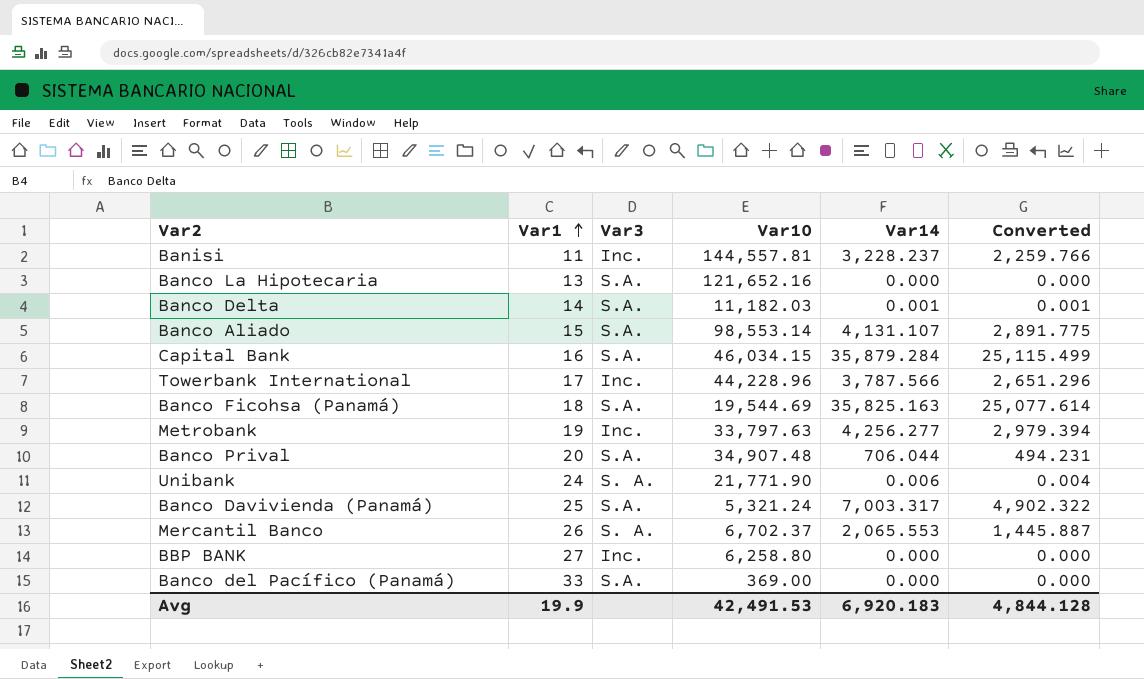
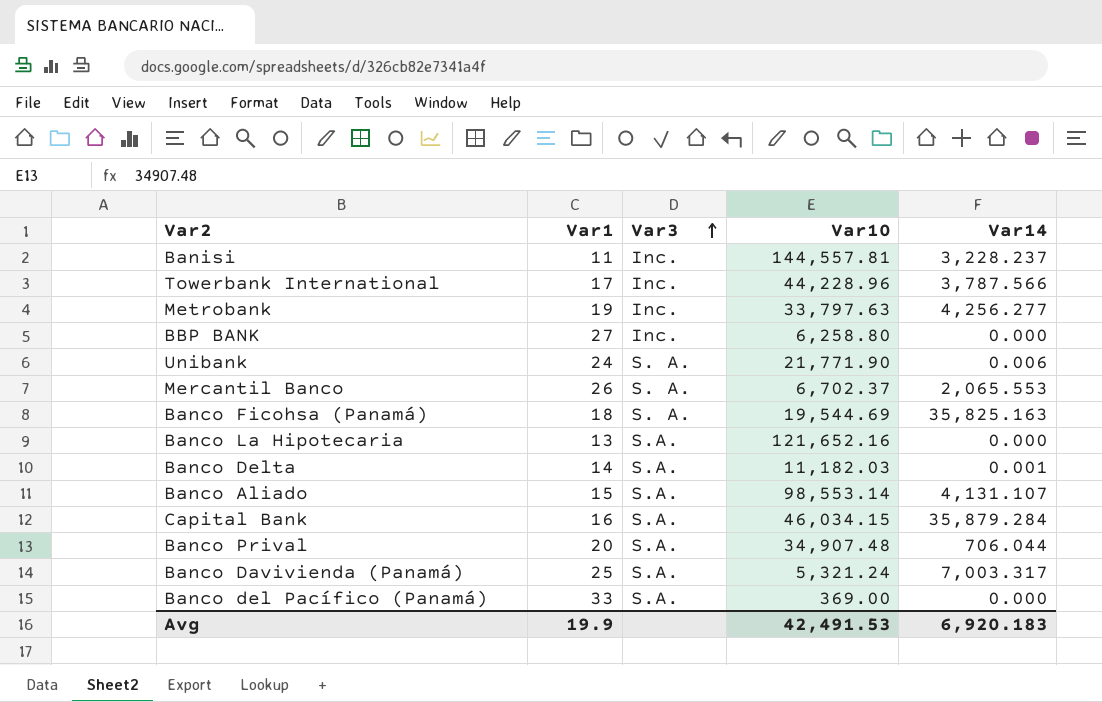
row order: Var1 ascending -> Var3 ascending
column Converted | formula: [Var14] * 0.7 -> none
Banco Ficohsa (Panamá) | Var3: S.A. -> S. A.

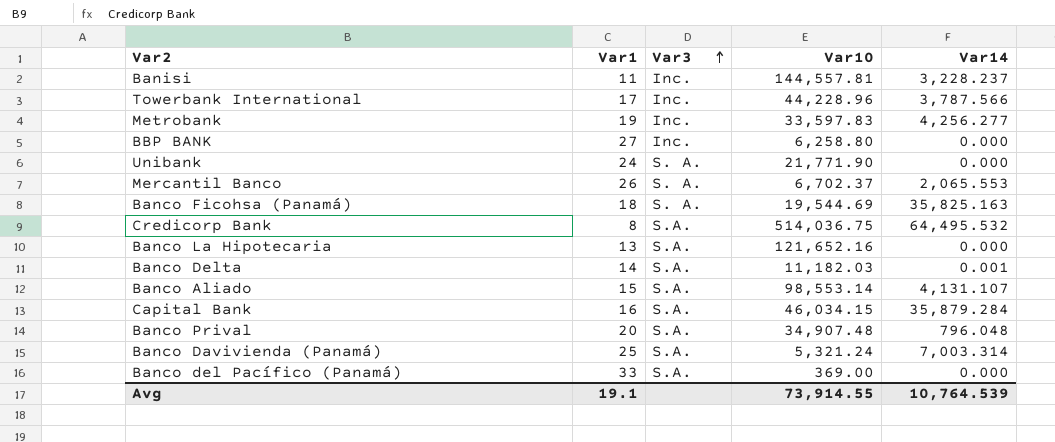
Metrobank | Var10: 33,797.63 -> 33,597.83
Unibank | Var14: 0.006 -> 0.000
row Credicorp Bank: none -> 8 | S.A. | 514,036.75 | 64,495.532
Banco Prival | Var14: 706.044 -> 796.048
Banco Davivienda (Panamá) | Var14: 7,003.317 -> 7,003.314
Avg | Var1: 19.9 -> 19.1
Avg | Var10: 42,491.53 -> 73,914.55
Avg | Var14: 6,920.183 -> 10,764.539

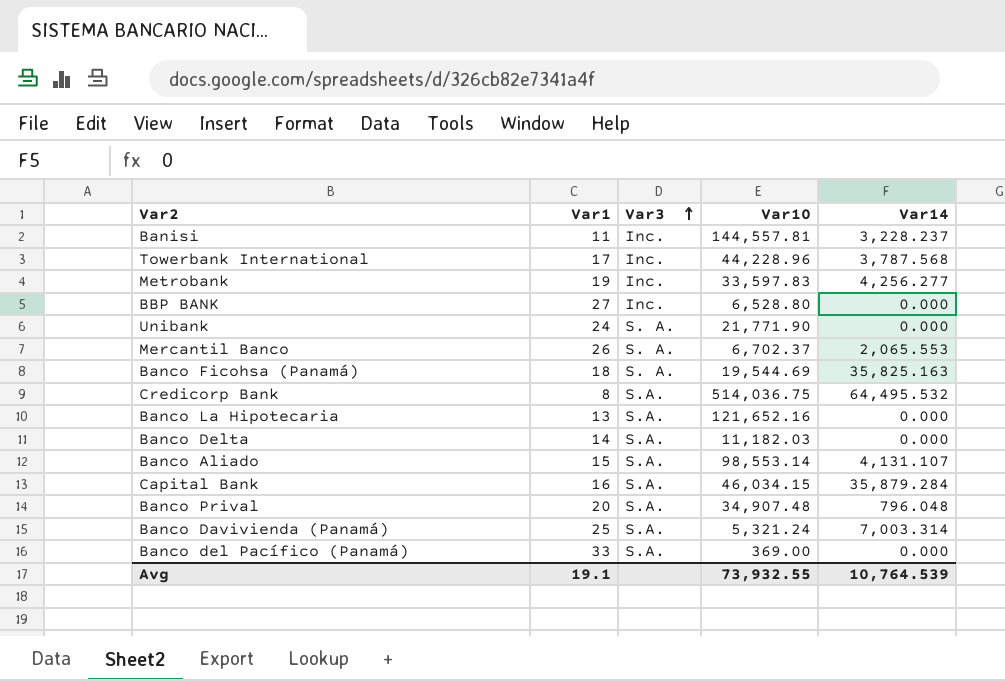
Towerbank International | Var14: 3,787.566 -> 3,787.568
BBP BANK | Var10: 6,258.80 -> 6,528.80
Banco Delta | Var14: 0.001 -> 0.000
Avg | Var10: 73,914.55 -> 73,932.55

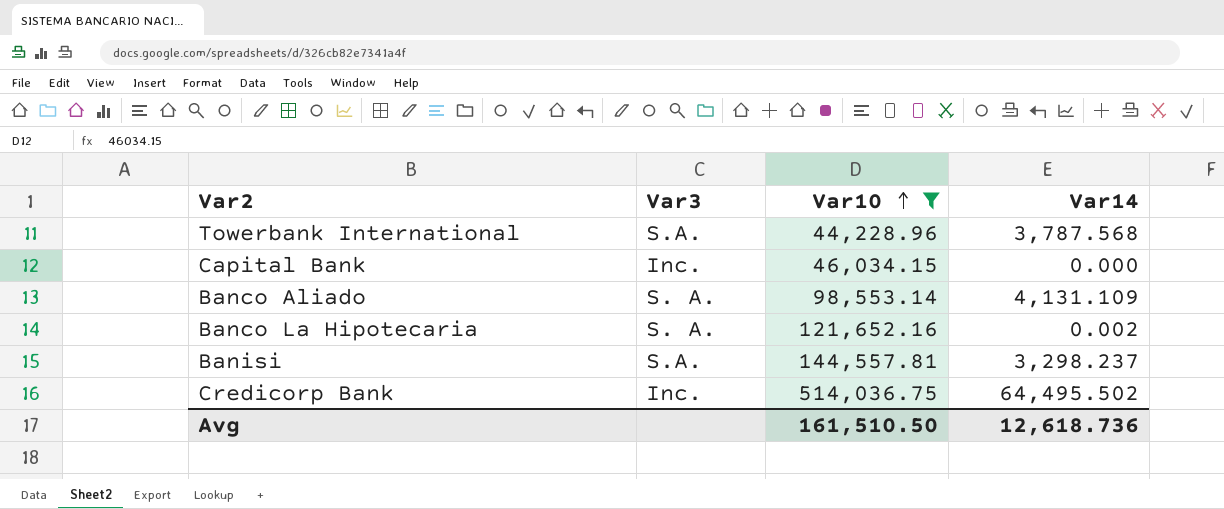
filter: none -> Var10 >= 44,228.96
row order: Var3 ascending -> Var10 ascending
column Var1 | position: 2 -> none
Towerbank International | Var3: Inc. -> S.A.
Capital Bank | Var3: S.A. -> Inc.
Capital Bank | Var14: 35,879.284 -> 0.000
Banco Aliado | Var3: S.A. -> S. A.
Banco Aliado | Var14: 4,131.107 -> 4,131.109
Banco La Hipotecaria | Var3: S.A. -> S. A.
Banco La Hipotecaria | Var14: 0.000 -> 0.002
Banisi | Var3: Inc. -> S.A.
Banisi | Var14: 3,228.237 -> 3,298.237
Credicorp Bank | Var3: S.A. -> Inc.
Credicorp Bank | Var14: 64,495.532 -> 64,495.502
Avg | Var10: 73,932.55 -> 161,510.50
Avg | Var14: 10,764.539 -> 12,618.736

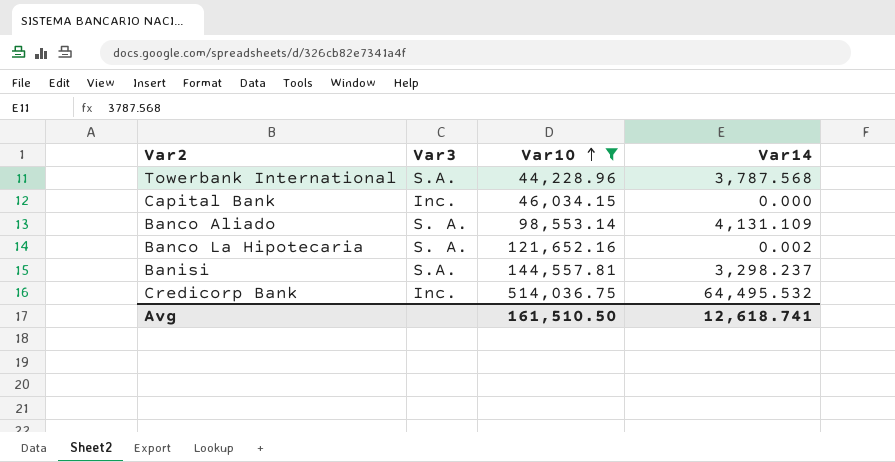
Credicorp Bank | Var14: 64,495.502 -> 64,495.532
Avg | Var14: 12,618.736 -> 12,618.741

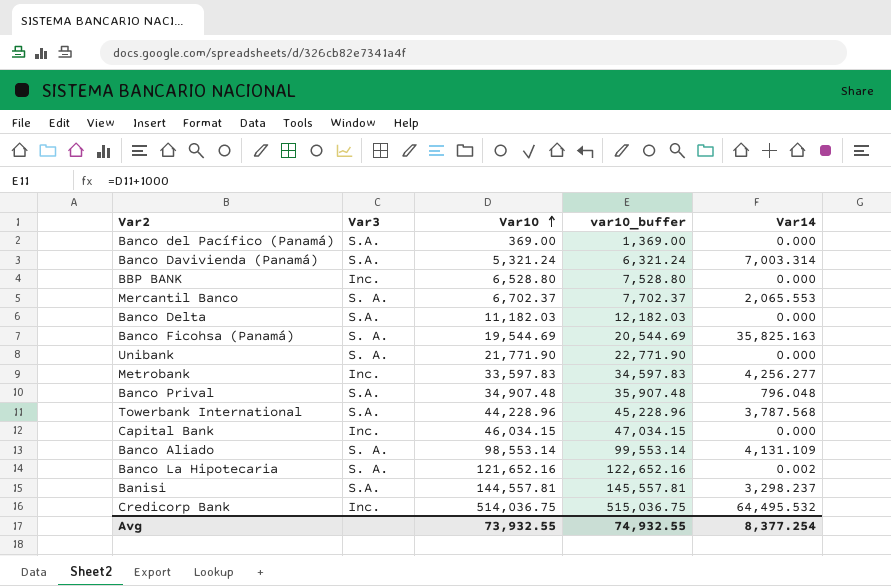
filter: Var10 >= 44,228.96 -> none
column var10_buffer | formula: none -> [Var10] + 1000
Avg | Var10: 161,510.50 -> 73,932.55
Avg | Var14: 12,618.741 -> 8,377.254

